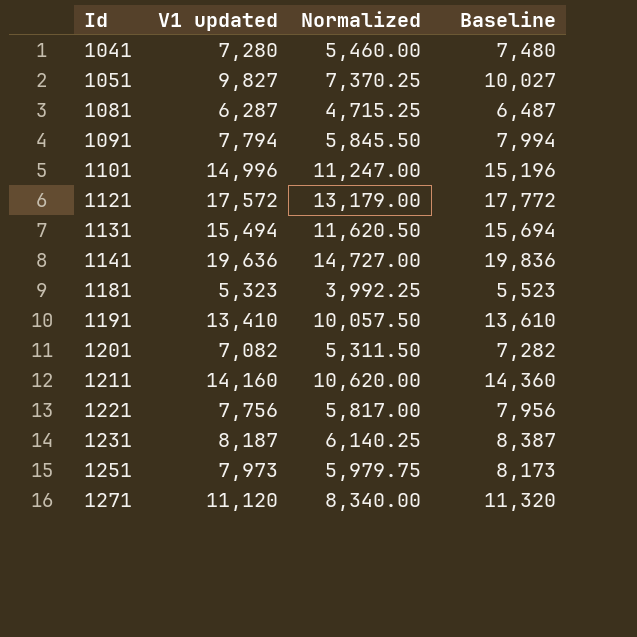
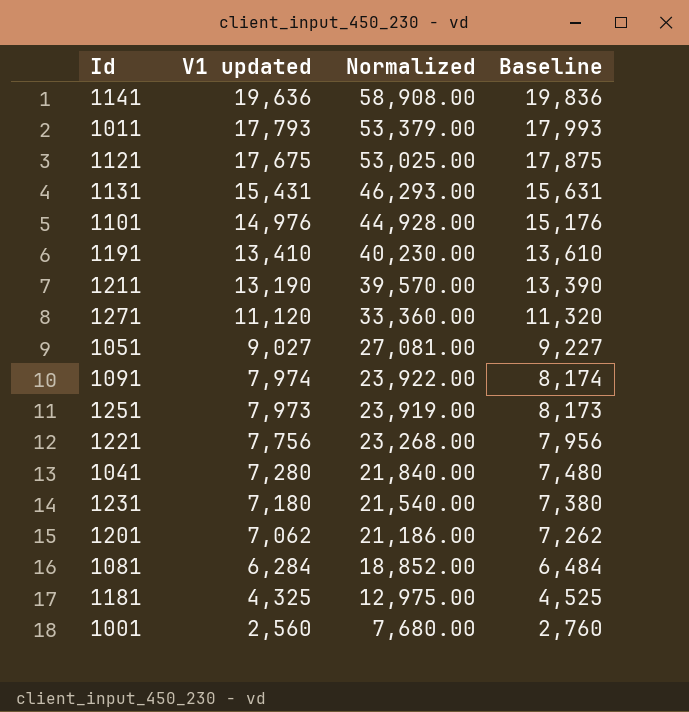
row order: Id ascending -> V1 updated descending
column Normalized | formula: [V1 updated] * 0.75 -> [V1 updated] * 3
row 1011: none -> 17,793 | 53,379.00 | 17,993
1121 | V1 updated: 17,572 -> 17,675
1121 | Baseline: 17,772 -> 17,875
1131 | V1 updated: 15,494 -> 15,431
1131 | Baseline: 15,694 -> 15,631
1101 | V1 updated: 14,996 -> 14,976
1101 | Baseline: 15,196 -> 15,176
1211 | V1 updated: 14,160 -> 13,190
1211 | Baseline: 14,360 -> 13,390
1051 | V1 updated: 9,827 -> 9,027
1051 | Baseline: 10,027 -> 9,227
1091 | V1 updated: 7,794 -> 7,974
1091 | Baseline: 7,994 -> 8,174
1231 | V1 updated: 8,187 -> 7,180
1231 | Baseline: 8,387 -> 7,380
1201 | V1 updated: 7,082 -> 7,062
1201 | Baseline: 7,282 -> 7,262
1081 | V1 updated: 6,287 -> 6,284
1081 | Baseline: 6,487 -> 6,484
1181 | V1 updated: 5,323 -> 4,325
1181 | Baseline: 5,523 -> 4,525
row 1001: none -> 2,560 | 7,680.00 | 2,760

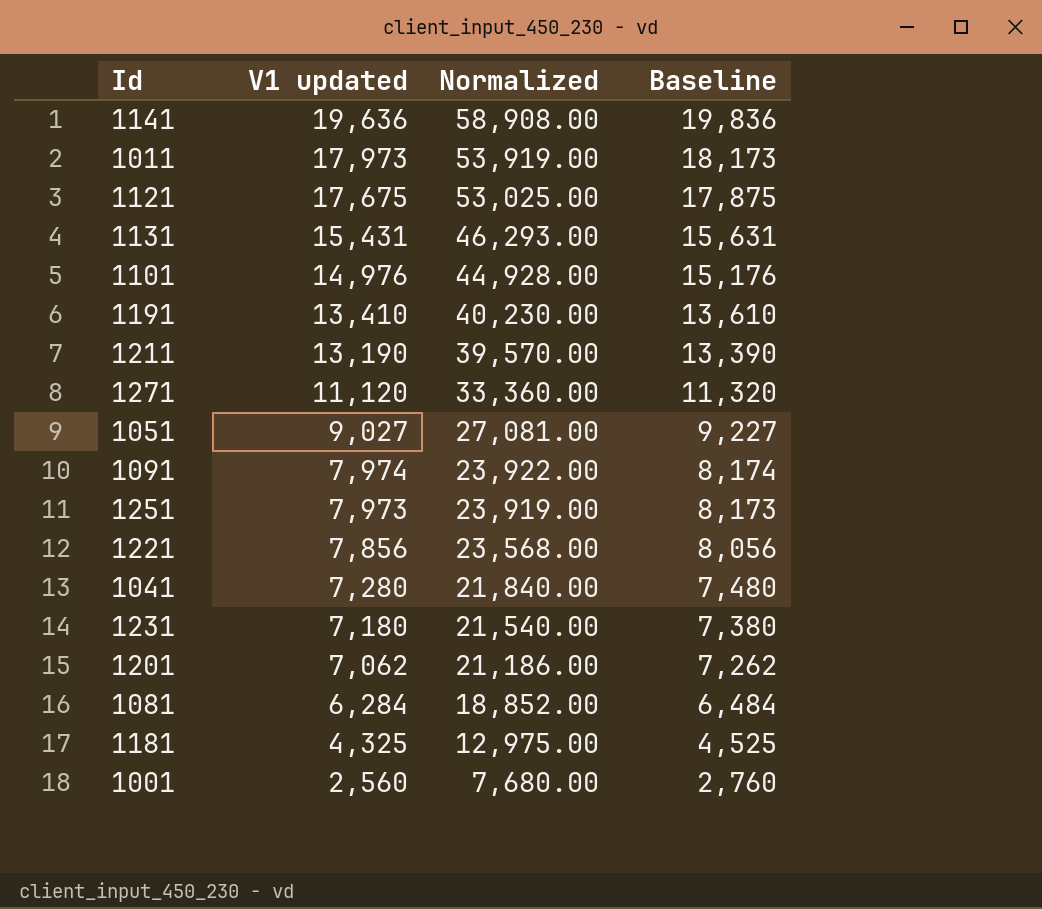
1011 | V1 updated: 17,793 -> 17,973
1011 | Normalized: 53,379.00 -> 53,919.00
1011 | Baseline: 17,993 -> 18,173
1221 | V1 updated: 7,756 -> 7,856
1221 | Normalized: 23,268.00 -> 23,568.00
1221 | Baseline: 7,956 -> 8,056

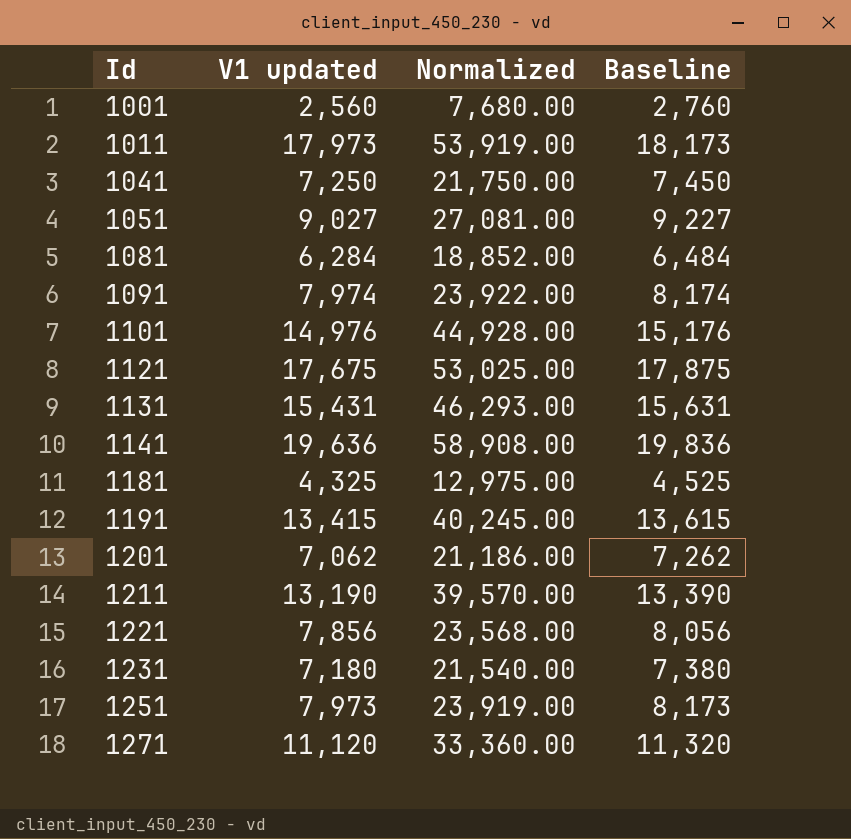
row order: V1 updated descending -> Id ascending
1041 | V1 updated: 7,280 -> 7,250
1041 | Normalized: 21,840.00 -> 21,750.00
1041 | Baseline: 7,480 -> 7,450
1191 | V1 updated: 13,410 -> 13,415
1191 | Normalized: 40,230.00 -> 40,245.00
1191 | Baseline: 13,610 -> 13,615

